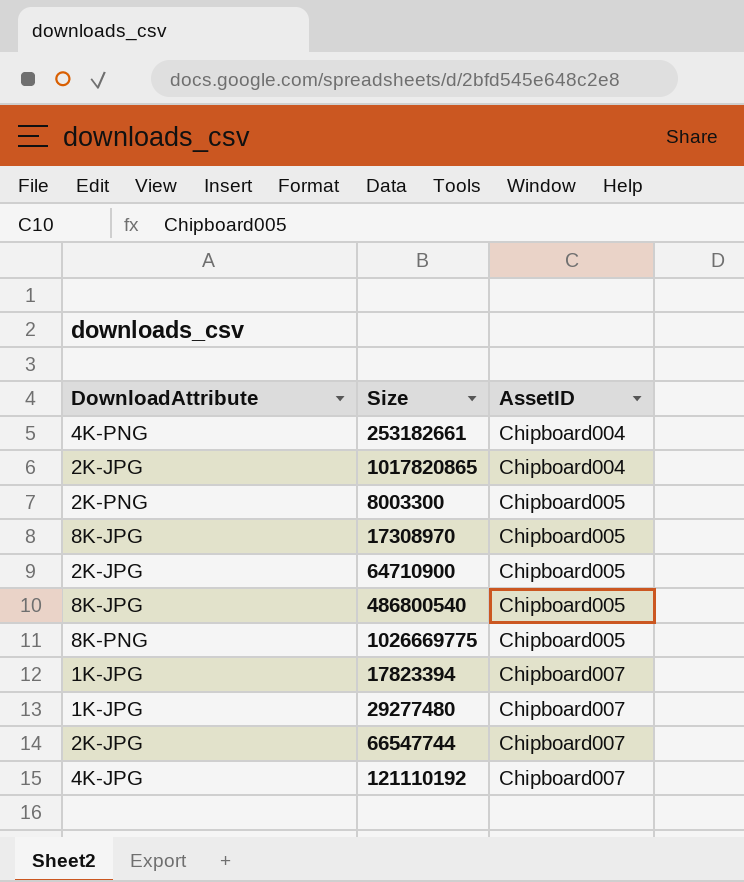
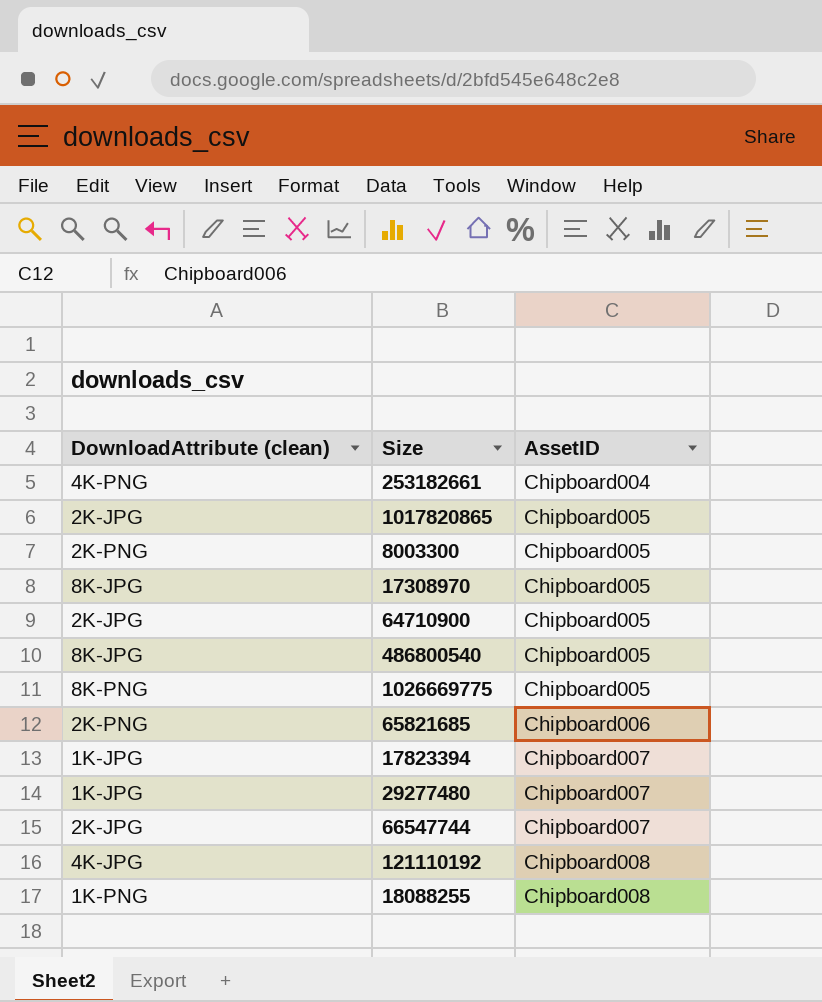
column name: DownloadAttribute -> DownloadAttribute (clean)
1017820865 | AssetID: Chipboard004 -> Chipboard005
row 65821685: none -> 2K-PNG | Chipboard006
121110192 | AssetID: Chipboard007 -> Chipboard008
row 18088255: none -> 1K-PNG | Chipboard008

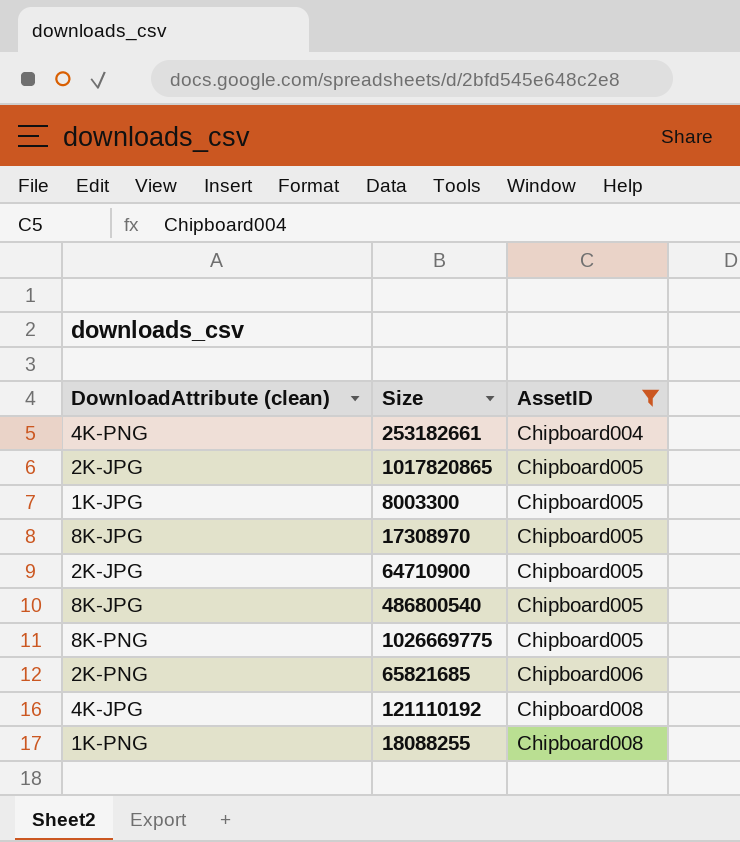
filter: none -> AssetID != Chipboard007
8003300 | DownloadAttribute (clean): 2K-PNG -> 1K-JPG

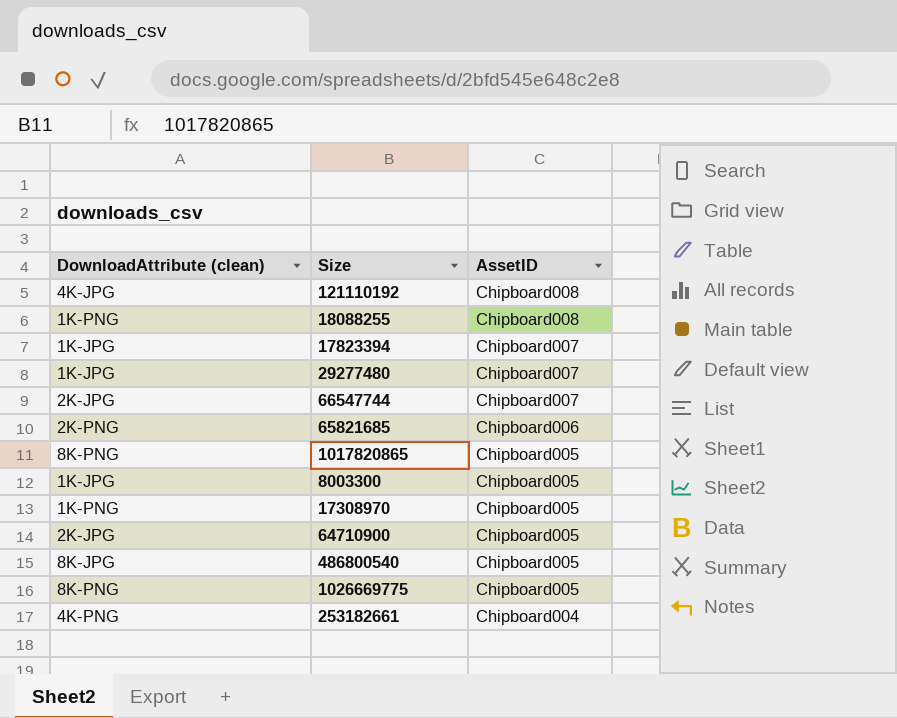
filter: AssetID != Chipboard007 -> none
row order: AssetID ascending -> AssetID descending
1017820865 | DownloadAttribute (clean): 2K-JPG -> 8K-PNG
17308970 | DownloadAttribute (clean): 8K-JPG -> 1K-PNG

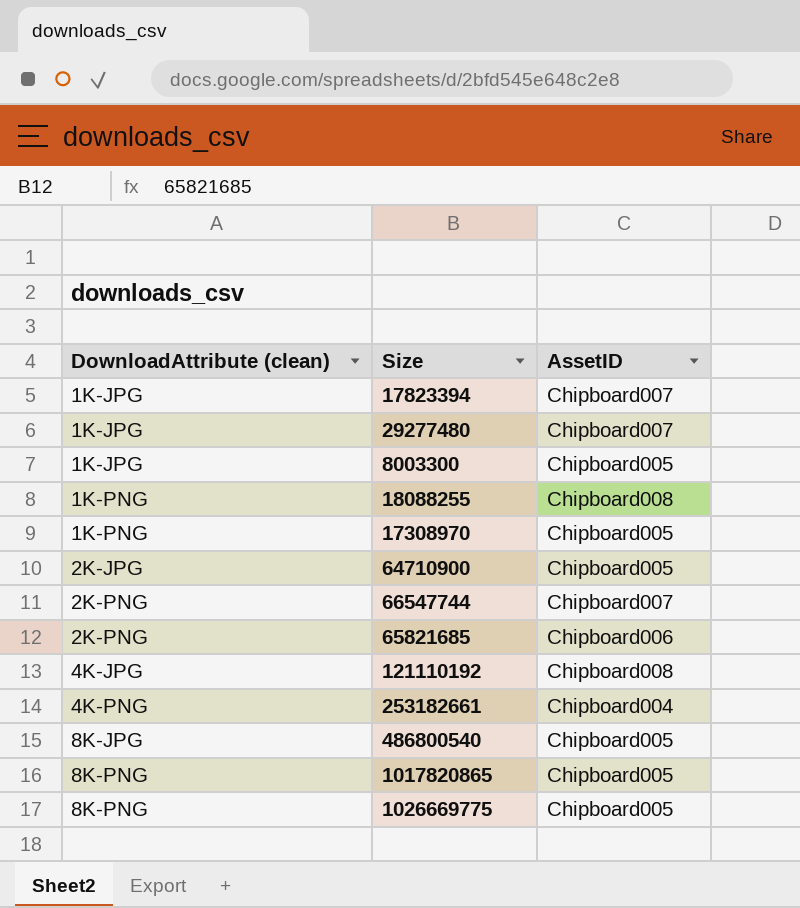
row order: AssetID descending -> DownloadAttribute (clean) ascending
66547744 | DownloadAttribute (clean): 2K-JPG -> 2K-PNG

